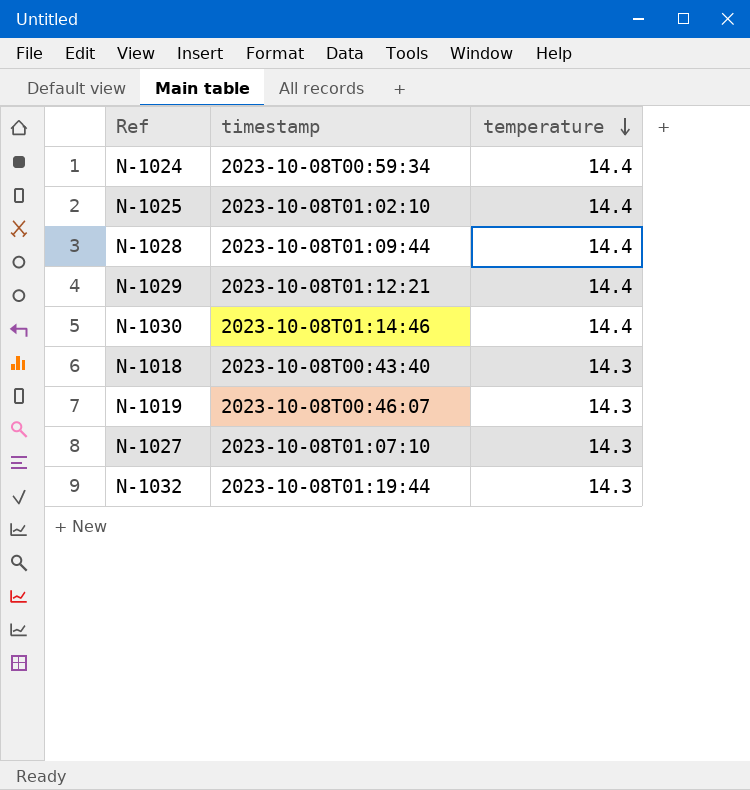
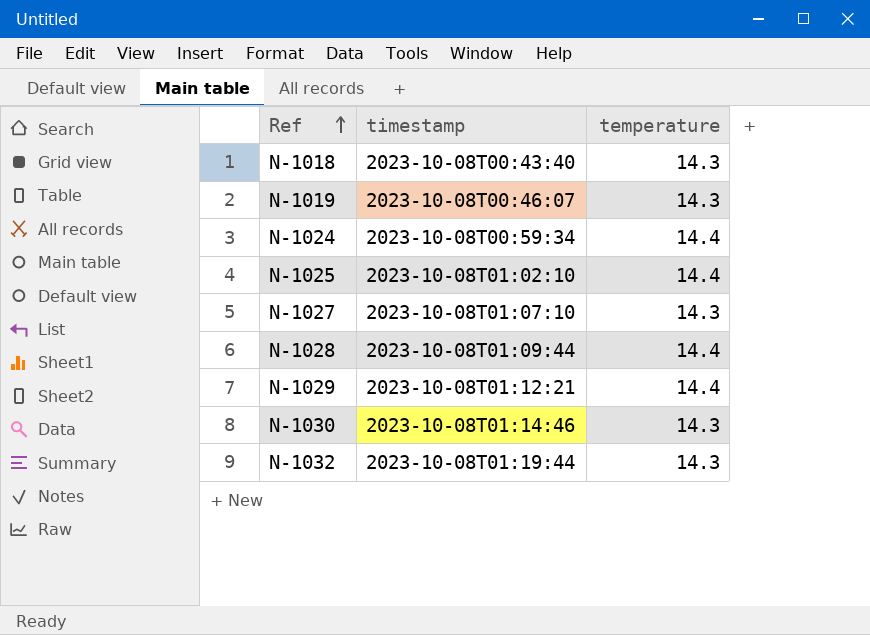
row order: temperature descending -> Ref ascending
N-1030 | temperature: 14.4 -> 14.3

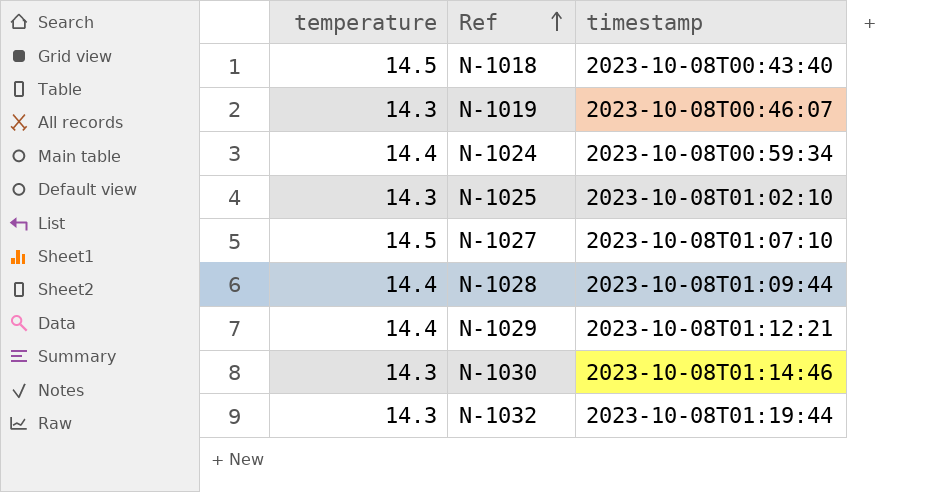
column temperature | position: 3 -> 1
N-1018 | temperature: 14.3 -> 14.5
N-1025 | temperature: 14.4 -> 14.3
N-1027 | temperature: 14.3 -> 14.5

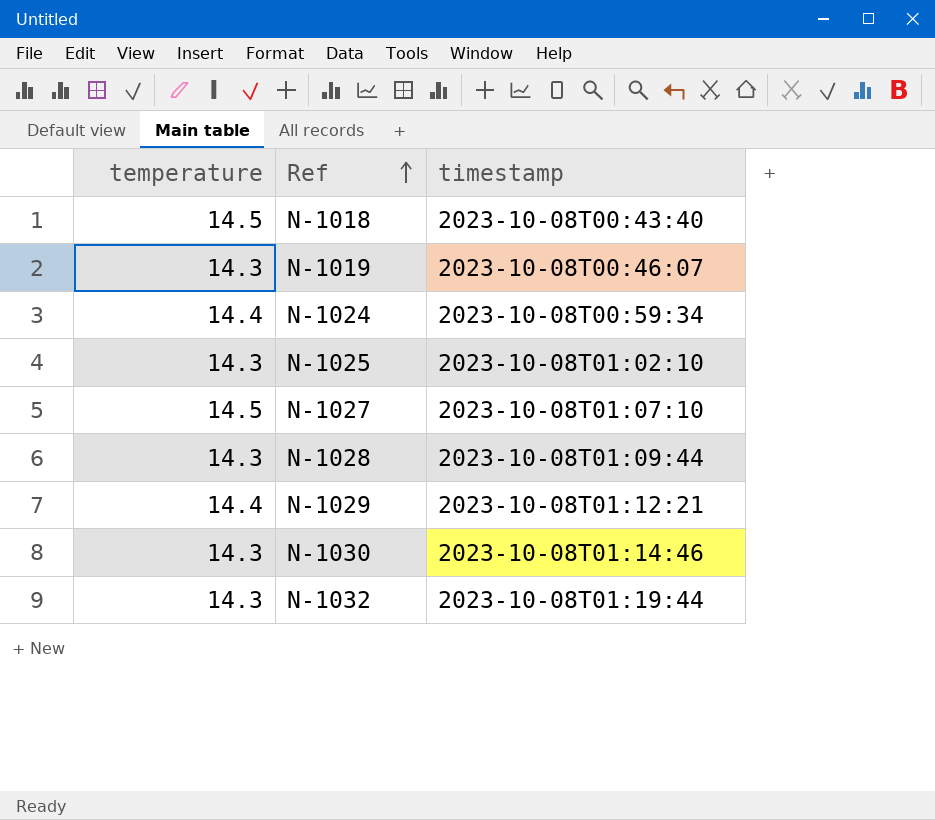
N-1028 | temperature: 14.4 -> 14.3

